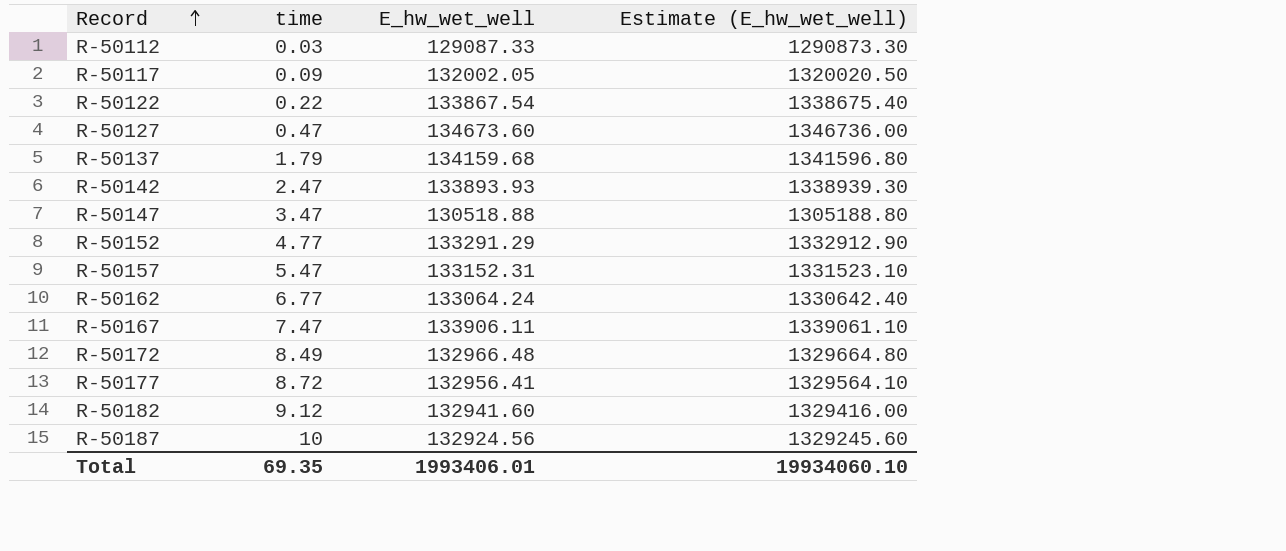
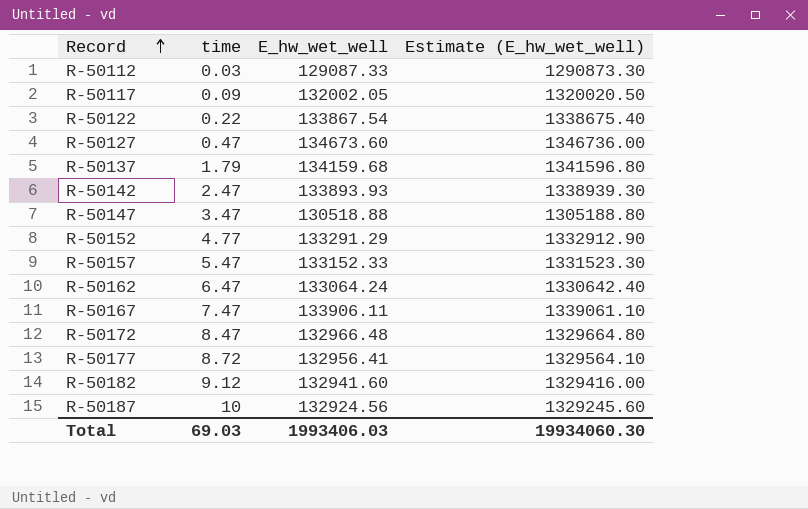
R-50157 | E_hw_wet_well: 133152.31 -> 133152.33
R-50157 | Estimate (E_hw_wet_well): 1331523.10 -> 1331523.30
R-50162 | time: 6.77 -> 6.47
R-50172 | time: 8.49 -> 8.47
Total | time: 69.35 -> 69.03
Total | E_hw_wet_well: 1993406.01 -> 1993406.03
Total | Estimate (E_hw_wet_well): 19934060.10 -> 19934060.30

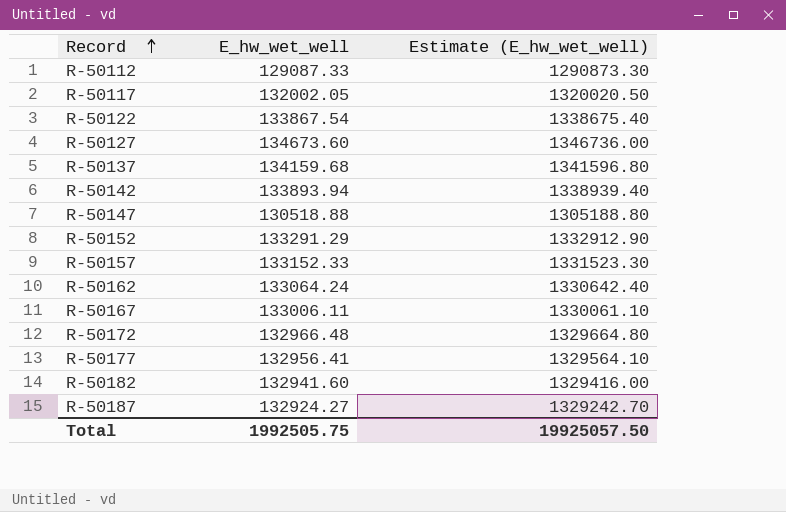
column time | position: 2 -> none
R-50142 | E_hw_wet_well: 133893.93 -> 133893.94
R-50142 | Estimate (E_hw_wet_well): 1338939.30 -> 1338939.40
R-50167 | E_hw_wet_well: 133906.11 -> 133006.11
R-50167 | Estimate (E_hw_wet_well): 1339061.10 -> 1330061.10
R-50187 | E_hw_wet_well: 132924.56 -> 132924.27
R-50187 | Estimate (E_hw_wet_well): 1329245.60 -> 1329242.70
Total | E_hw_wet_well: 1993406.03 -> 1992505.75
Total | Estimate (E_hw_wet_well): 19934060.30 -> 19925057.50

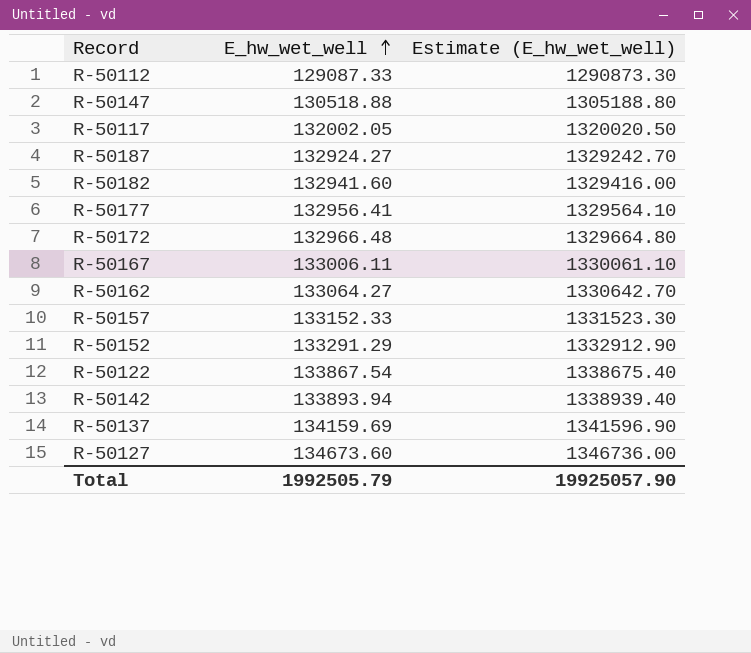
row order: Record ascending -> E_hw_wet_well ascending
R-50162 | E_hw_wet_well: 133064.24 -> 133064.27
R-50162 | Estimate (E_hw_wet_well): 1330642.40 -> 1330642.70
R-50137 | E_hw_wet_well: 134159.68 -> 134159.69
R-50137 | Estimate (E_hw_wet_well): 1341596.80 -> 1341596.90
Total | E_hw_wet_well: 1992505.75 -> 1992505.79
Total | Estimate (E_hw_wet_well): 19925057.50 -> 19925057.90

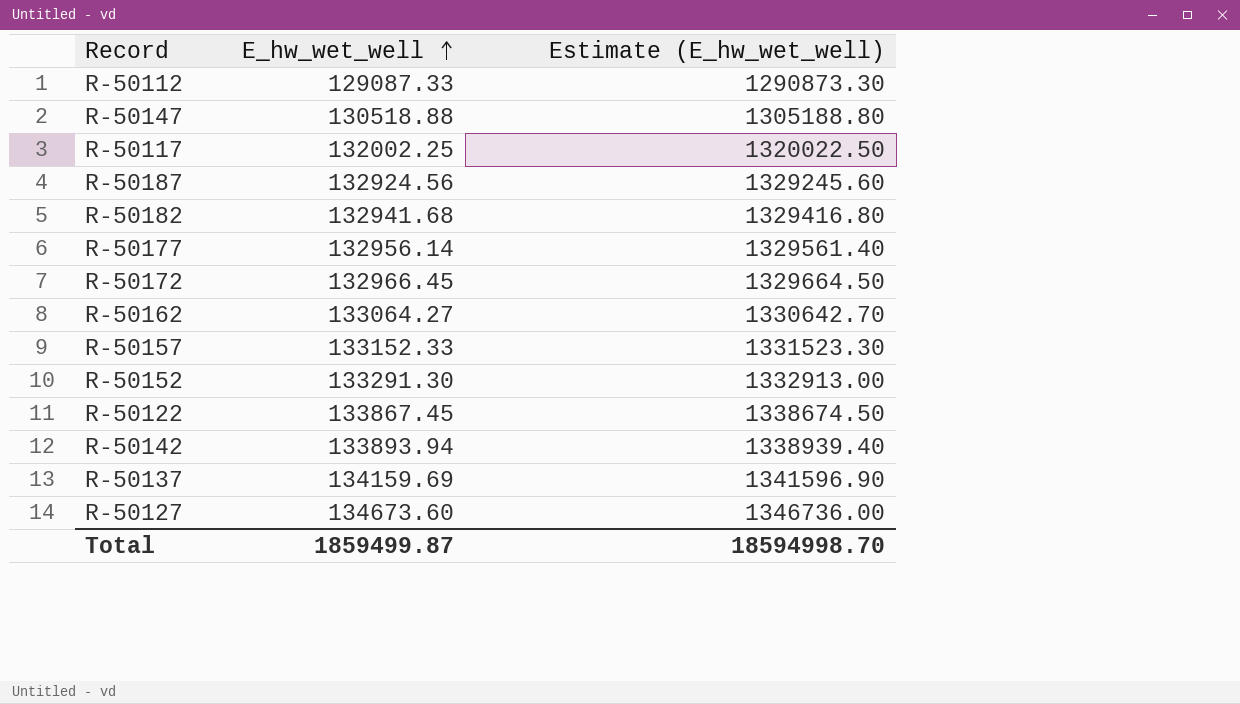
row R-50167: 133006.11 | 1330061.10 -> none
R-50117 | E_hw_wet_well: 132002.05 -> 132002.25
R-50117 | Estimate (E_hw_wet_well): 1320020.50 -> 1320022.50
R-50187 | E_hw_wet_well: 132924.27 -> 132924.56
R-50187 | Estimate (E_hw_wet_well): 1329242.70 -> 1329245.60
R-50182 | E_hw_wet_well: 132941.60 -> 132941.68
R-50182 | Estimate (E_hw_wet_well): 1329416.00 -> 1329416.80
R-50177 | E_hw_wet_well: 132956.41 -> 132956.14
R-50177 | Estimate (E_hw_wet_well): 1329564.10 -> 1329561.40
R-50172 | E_hw_wet_well: 132966.48 -> 132966.45
R-50172 | Estimate (E_hw_wet_well): 1329664.80 -> 1329664.50
R-50152 | E_hw_wet_well: 133291.29 -> 133291.30
R-50152 | Estimate (E_hw_wet_well): 1332912.90 -> 1332913.00
R-50122 | E_hw_wet_well: 133867.54 -> 133867.45
R-50122 | Estimate (E_hw_wet_well): 1338675.40 -> 1338674.50
Total | E_hw_wet_well: 1992505.79 -> 1859499.87
Total | Estimate (E_hw_wet_well): 19925057.90 -> 18594998.70

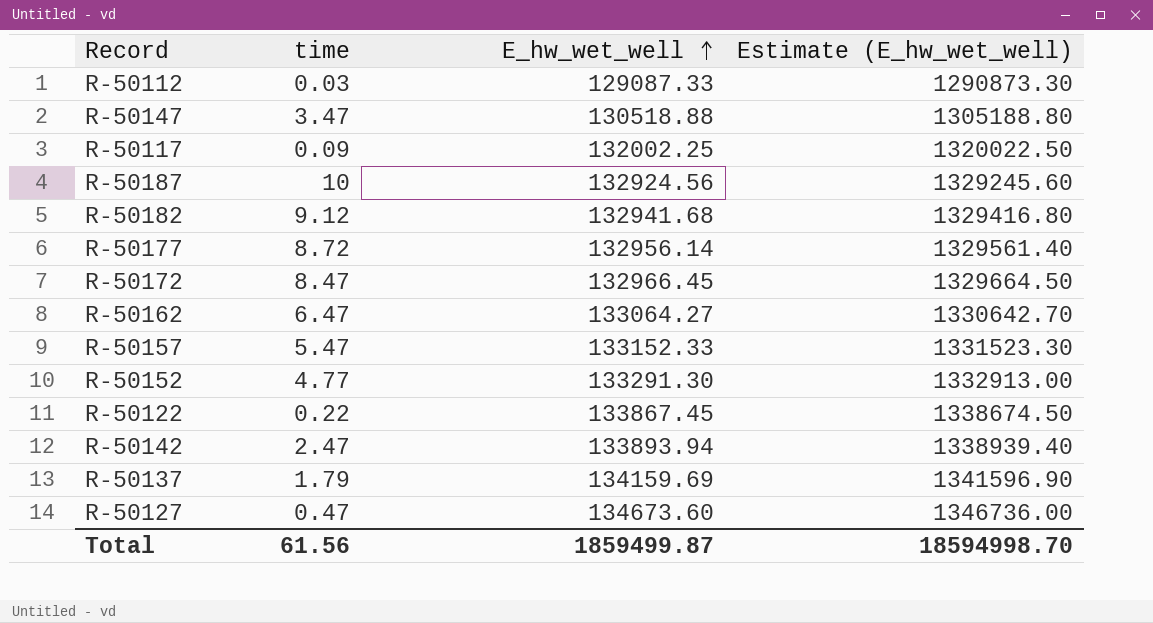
column time | position: none -> 2

